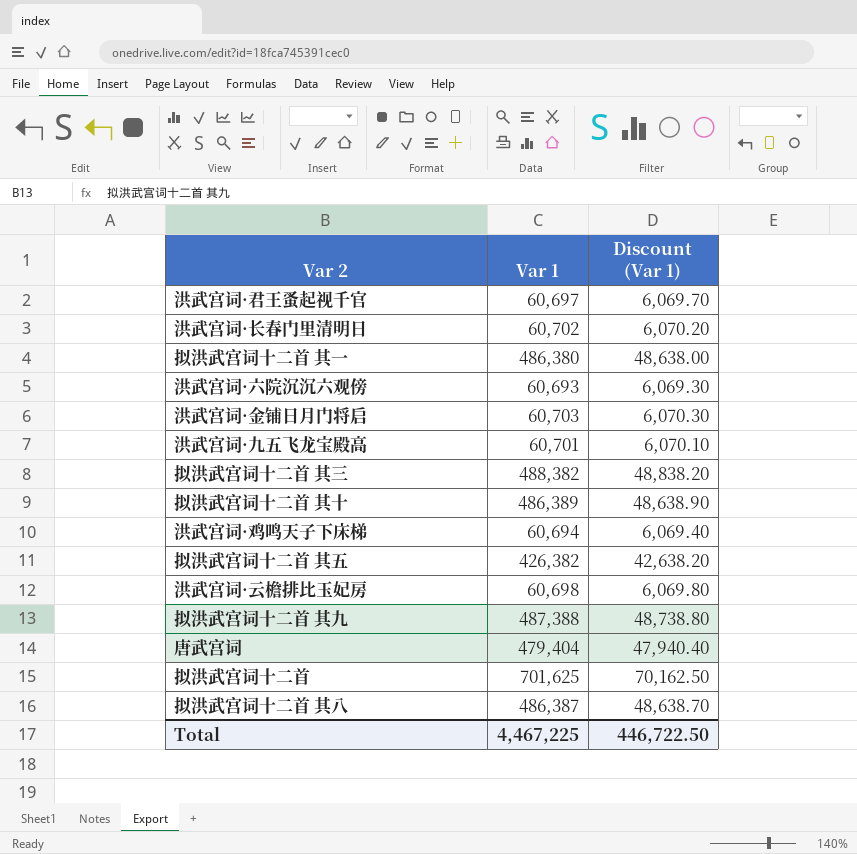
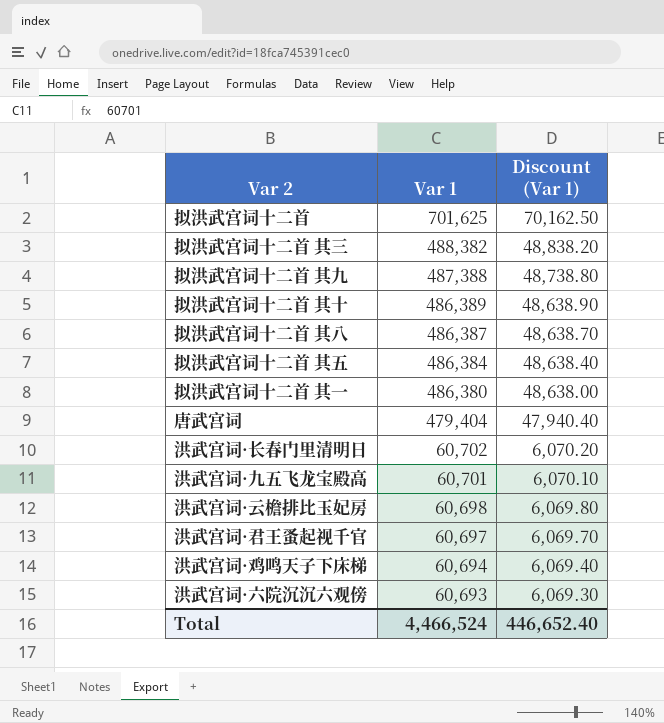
row order: none -> Var 1 descending
row 洪武宫词·金铺日月门将启: 60,703 | 6,070.30 -> none
拟洪武宫词十二首 其五 | Var 1: 426,382 -> 486,384
拟洪武宫词十二首 其五 | Discount (Var 1): 42,638.20 -> 48,638.40
Total | Var 1: 4,467,225 -> 4,466,524
Total | Discount (Var 1): 446,722.50 -> 446,652.40

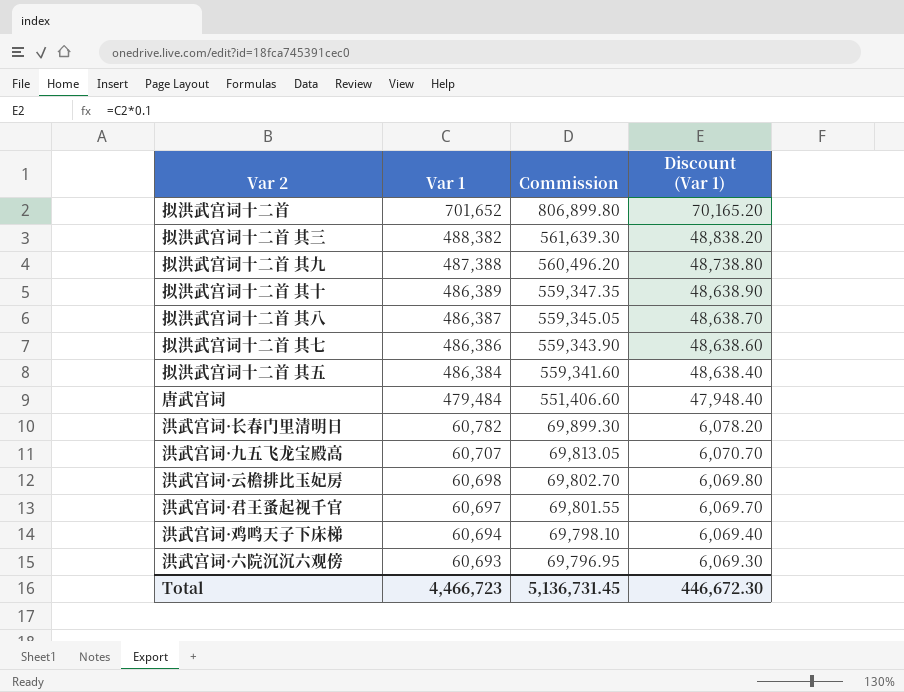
column Commission | formula: none -> [Var 1] * 1.15
row 拟洪武宫词十二首 其一: 486,380 | 48,638.00 -> none
拟洪武宫词十二首 | Var 1: 701,625 -> 701,652
拟洪武宫词十二首 | Discount (Var 1): 70,162.50 -> 70,165.20
row 拟洪武宫词十二首 其七: none -> 486,386 | 559,343.90 | 48,638.60
唐武宫词 | Var 1: 479,404 -> 479,484
唐武宫词 | Discount (Var 1): 47,940.40 -> 47,948.40
洪武宫词·长春门里清明日 | Var 1: 60,702 -> 60,782
洪武宫词·长春门里清明日 | Discount (Var 1): 6,070.20 -> 6,078.20
洪武宫词·九五飞龙宝殿高 | Var 1: 60,701 -> 60,707
洪武宫词·九五飞龙宝殿高 | Discount (Var 1): 6,070.10 -> 6,070.70
Total | Var 1: 4,466,524 -> 4,466,723
Total | Discount (Var 1): 446,652.40 -> 446,672.30

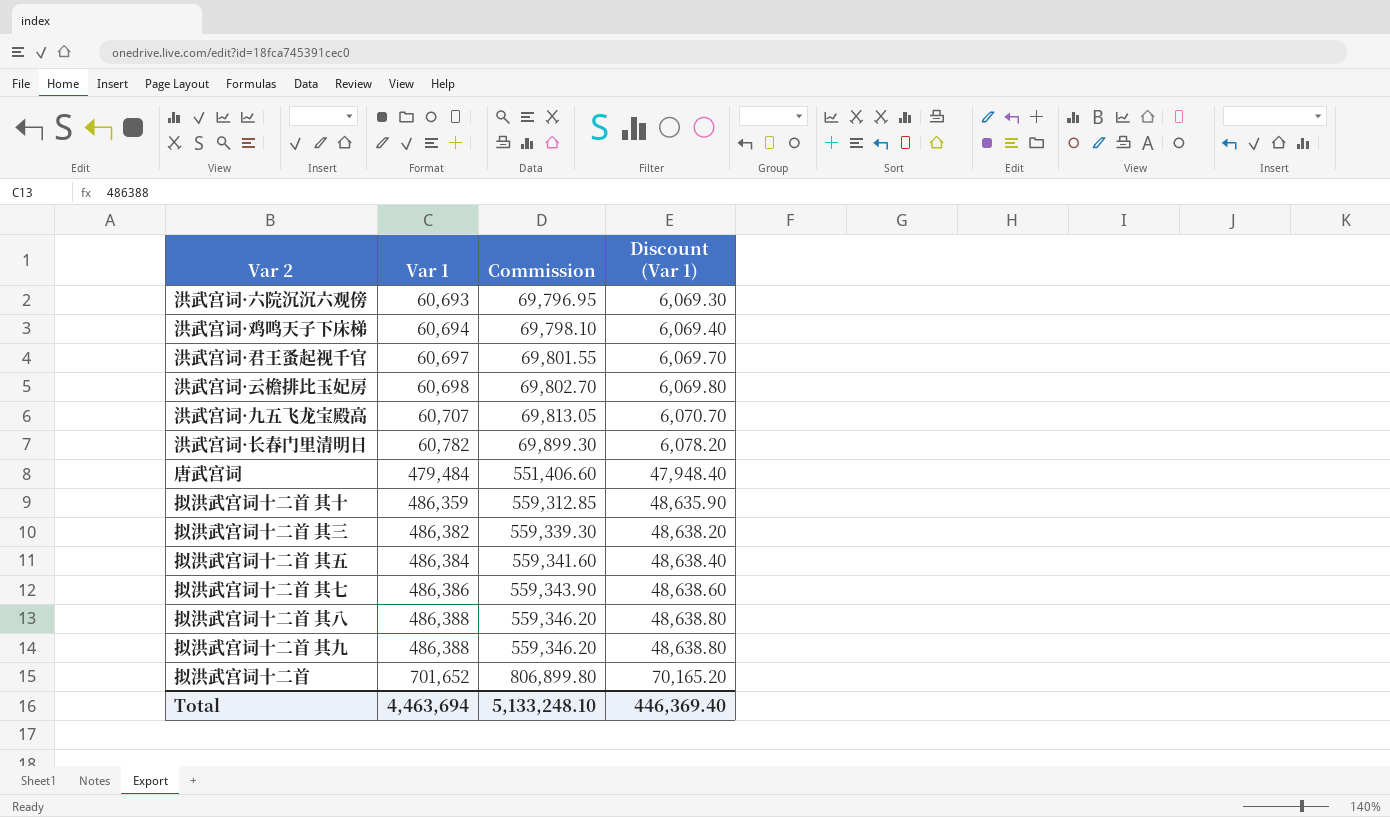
row order: Var 1 descending -> Var 1 ascending
拟洪武宫词十二首 其十 | Var 1: 486,389 -> 486,359
拟洪武宫词十二首 其十 | Commission: 559,347.35 -> 559,312.85
拟洪武宫词十二首 其十 | Discount (Var 1): 48,638.90 -> 48,635.90
拟洪武宫词十二首 其三 | Var 1: 488,382 -> 486,382
拟洪武宫词十二首 其三 | Commission: 561,639.30 -> 559,339.30
拟洪武宫词十二首 其三 | Discount (Var 1): 48,838.20 -> 48,638.20
拟洪武宫词十二首 其八 | Var 1: 486,387 -> 486,388
拟洪武宫词十二首 其八 | Commission: 559,345.05 -> 559,346.20
拟洪武宫词十二首 其八 | Discount (Var 1): 48,638.70 -> 48,638.80
拟洪武宫词十二首 其九 | Var 1: 487,388 -> 486,388
拟洪武宫词十二首 其九 | Commission: 560,496.20 -> 559,346.20
拟洪武宫词十二首 其九 | Discount (Var 1): 48,738.80 -> 48,638.80
Total | Var 1: 4,466,723 -> 4,463,694
Total | Commission: 5,136,731.45 -> 5,133,248.10
Total | Discount (Var 1): 446,672.30 -> 446,369.40

